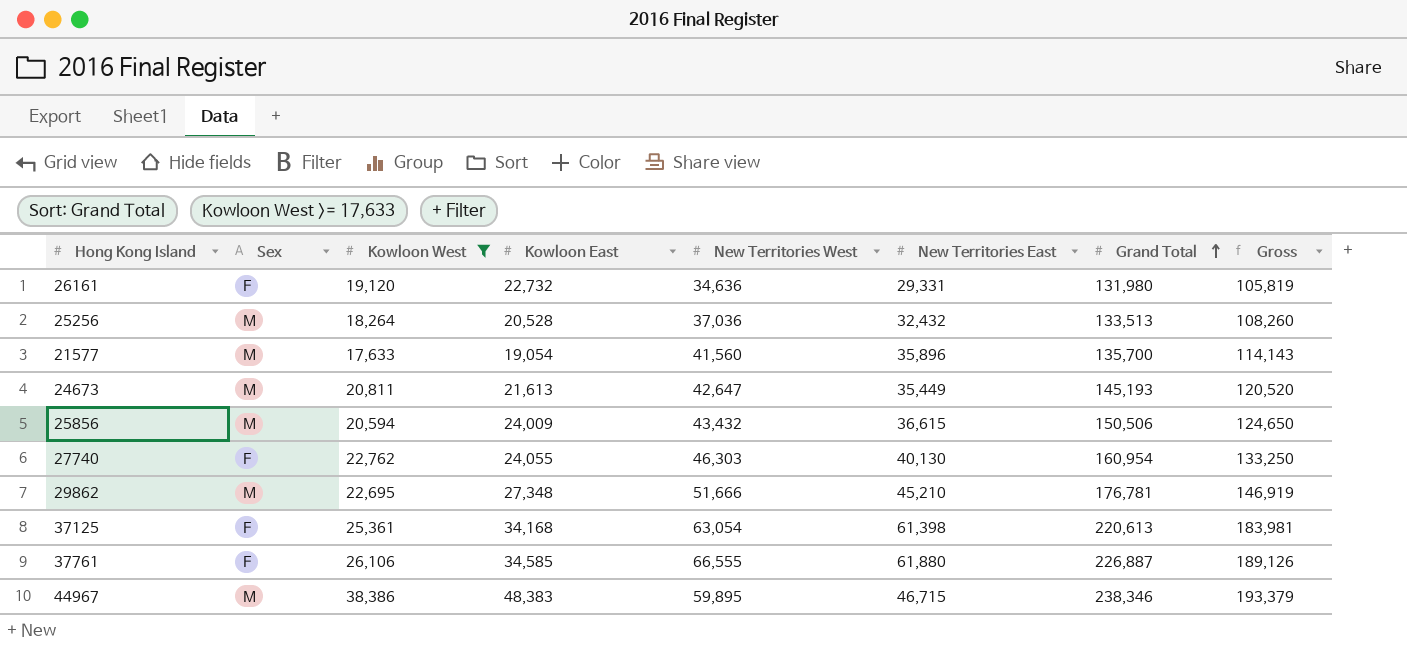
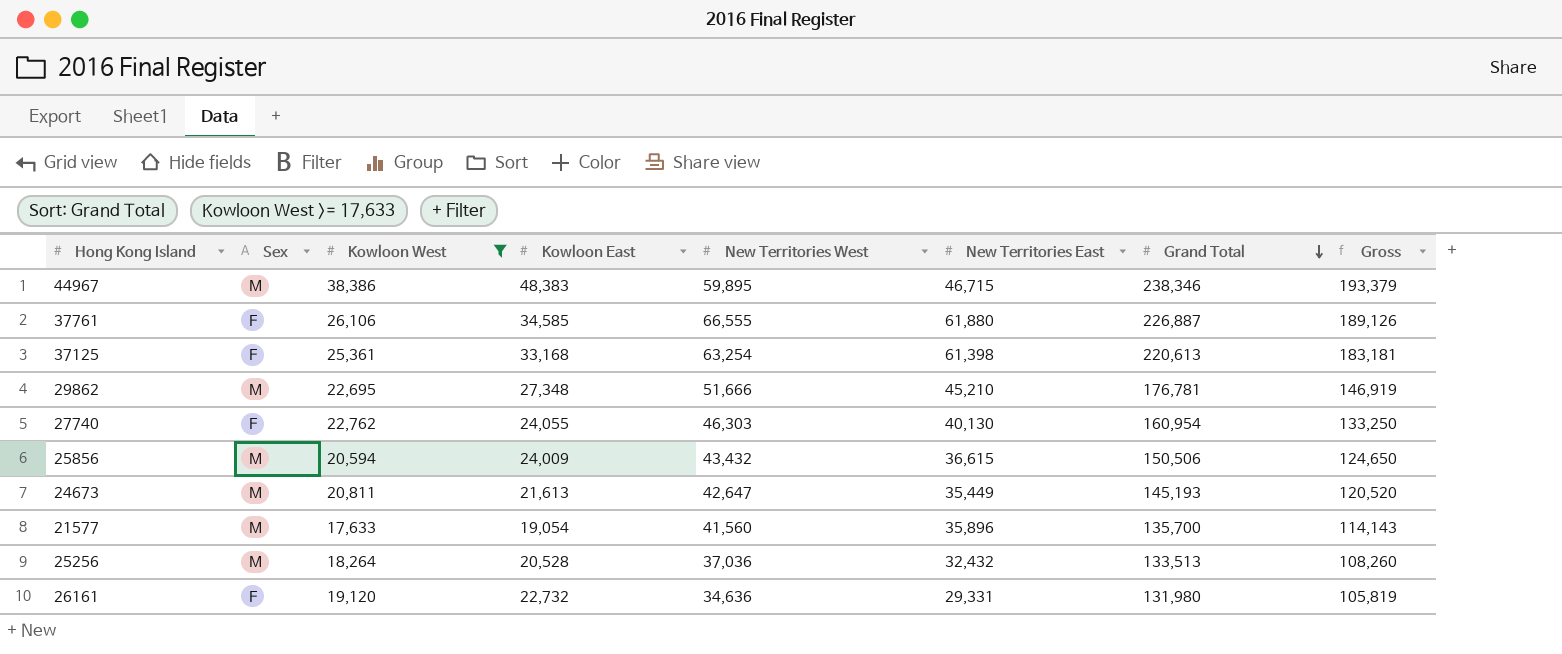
row order: Grand Total ascending -> Grand Total descending
37125 | Kowloon East: 34,168 -> 33,168
37125 | New Territories West: 63,054 -> 63,254
37125 | Gross: 183,981 -> 183,181

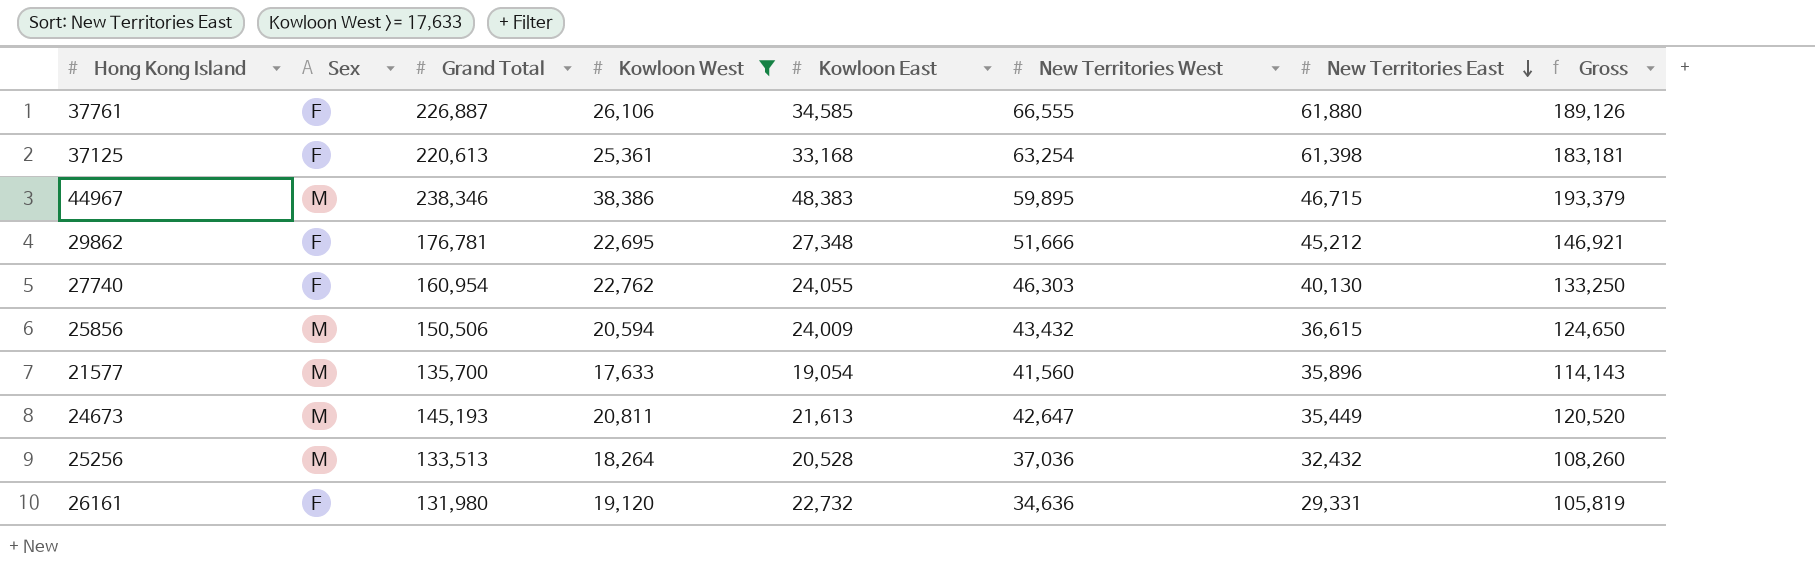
row order: Grand Total descending -> New Territories East descending
column Grand Total | position: 7 -> 3
29862 | Sex: M -> F
29862 | New Territories East: 45,210 -> 45,212
29862 | Gross: 146,919 -> 146,921

